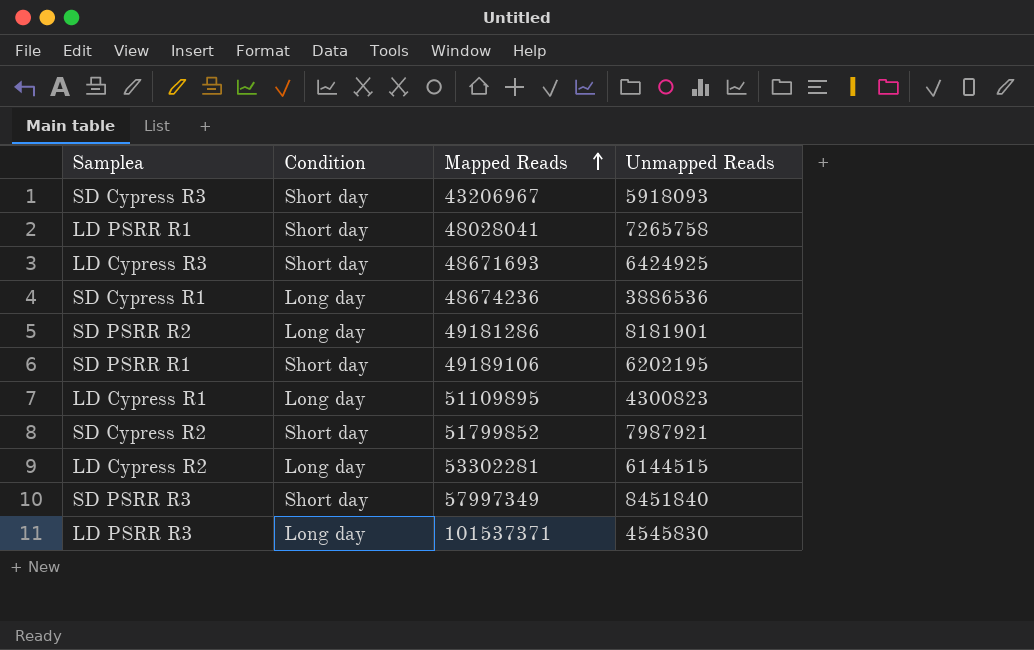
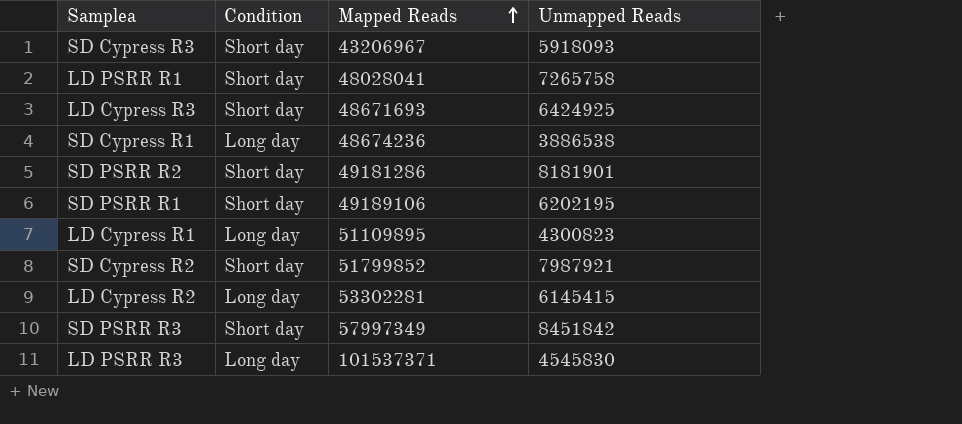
SD Cypress R1 | Unmapped Reads: 3886536 -> 3886538
SD PSRR R2 | Condition: Long day -> Short day
LD Cypress R2 | Unmapped Reads: 6144515 -> 6145415
SD PSRR R3 | Unmapped Reads: 8451840 -> 8451842

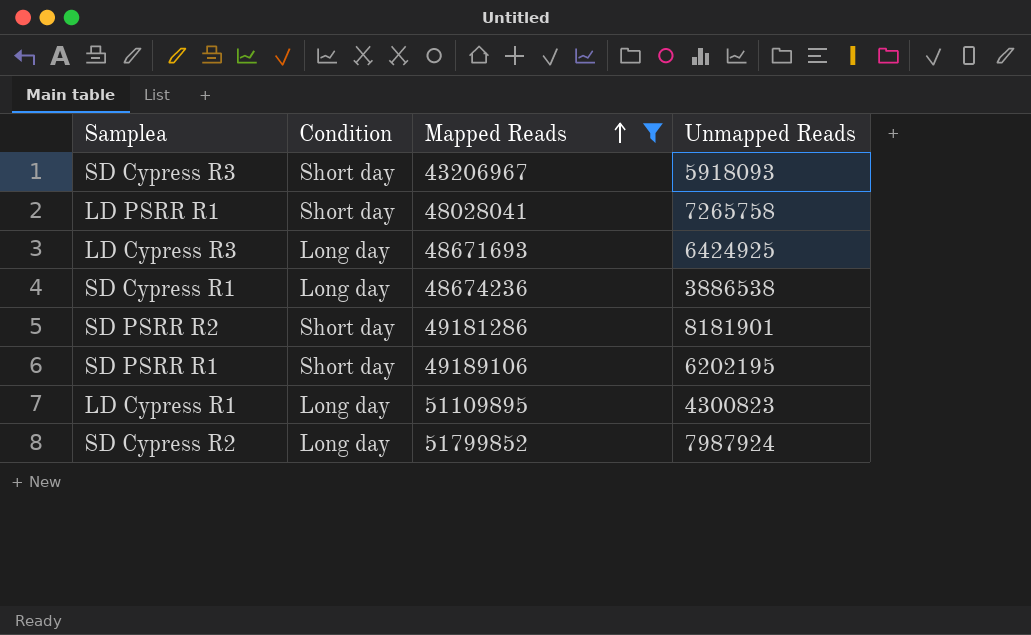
filter: none -> Mapped Reads <= 51799852
LD Cypress R3 | Condition: Short day -> Long day
SD Cypress R2 | Condition: Short day -> Long day
SD Cypress R2 | Unmapped Reads: 7987921 -> 7987924

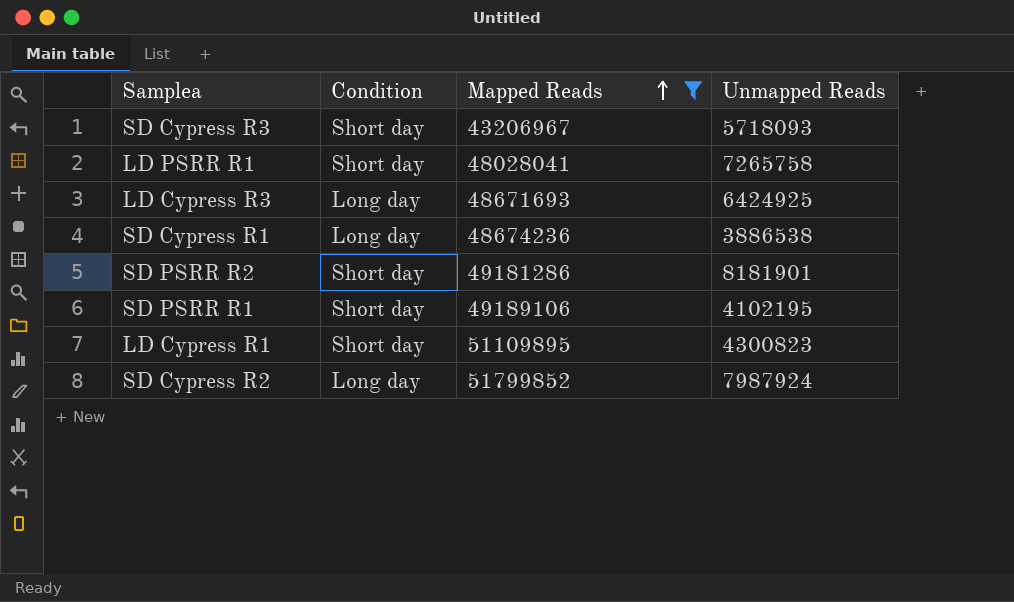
SD Cypress R3 | Unmapped Reads: 5918093 -> 5718093
SD PSRR R1 | Unmapped Reads: 6202195 -> 4102195
LD Cypress R1 | Condition: Long day -> Short day

